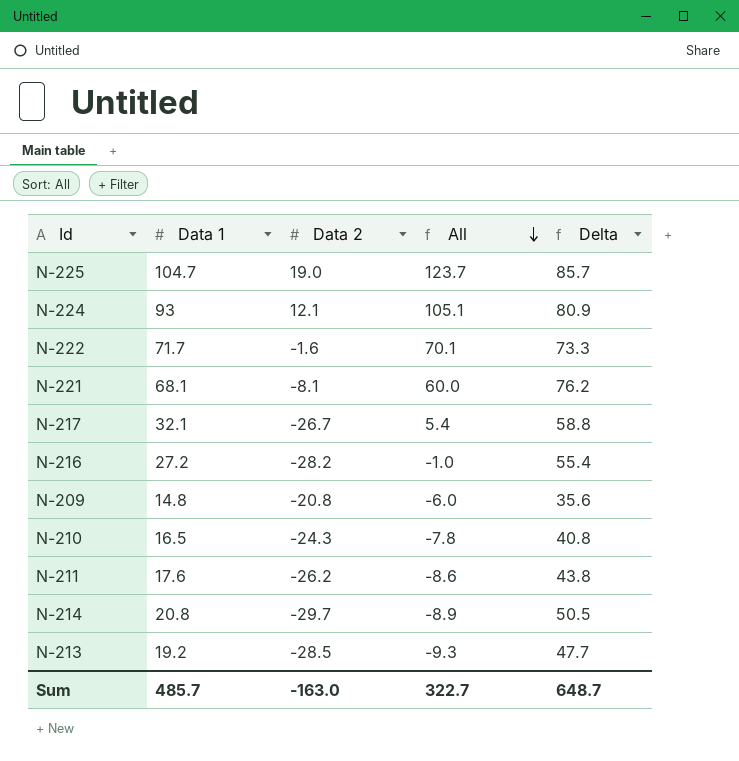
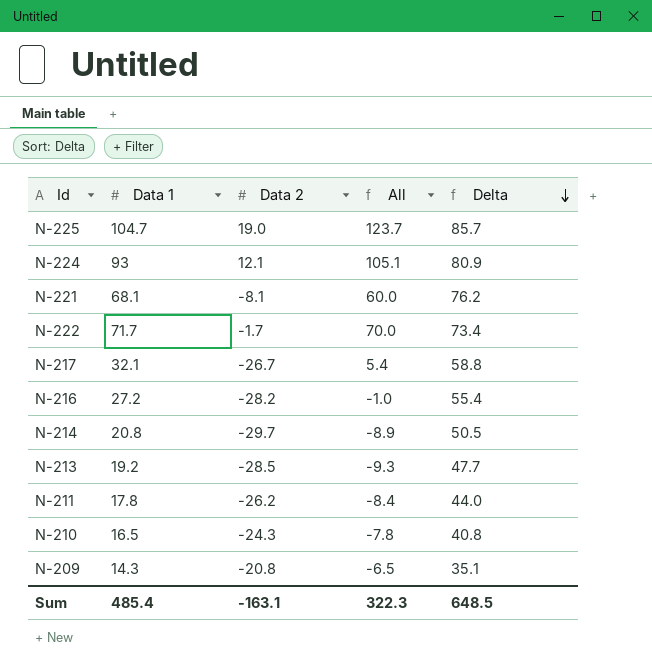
row order: All descending -> Delta descending
N-222 | Data 2: -1.6 -> -1.7
N-222 | All: 70.1 -> 70.0
N-222 | Delta: 73.3 -> 73.4
N-211 | Data 1: 17.6 -> 17.8
N-211 | All: -8.6 -> -8.4
N-211 | Delta: 43.8 -> 44.0
N-209 | Data 1: 14.8 -> 14.3
N-209 | All: -6.0 -> -6.5
N-209 | Delta: 35.6 -> 35.1
Sum | Data 1: 485.7 -> 485.4
Sum | Data 2: -163.0 -> -163.1
Sum | All: 322.7 -> 322.3
Sum | Delta: 648.7 -> 648.5

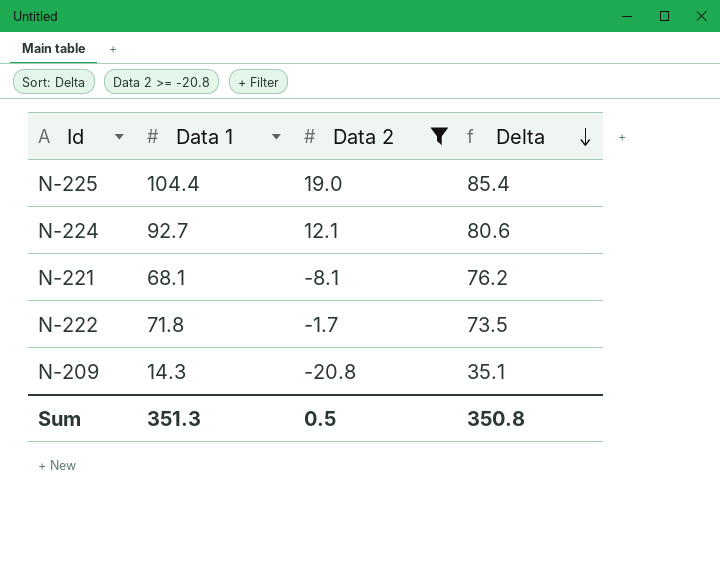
filter: none -> Data 2 >= -20.8
column All | formula: [Data 1] + [Data 2] -> none
N-225 | Data 1: 104.7 -> 104.4
N-225 | Delta: 85.7 -> 85.4
N-224 | Data 1: 93 -> 92.7
N-224 | Delta: 80.9 -> 80.6
N-222 | Data 1: 71.7 -> 71.8
N-222 | Delta: 73.4 -> 73.5
Sum | Data 1: 485.4 -> 351.3
Sum | Data 2: -163.1 -> 0.5
Sum | Delta: 648.5 -> 350.8

